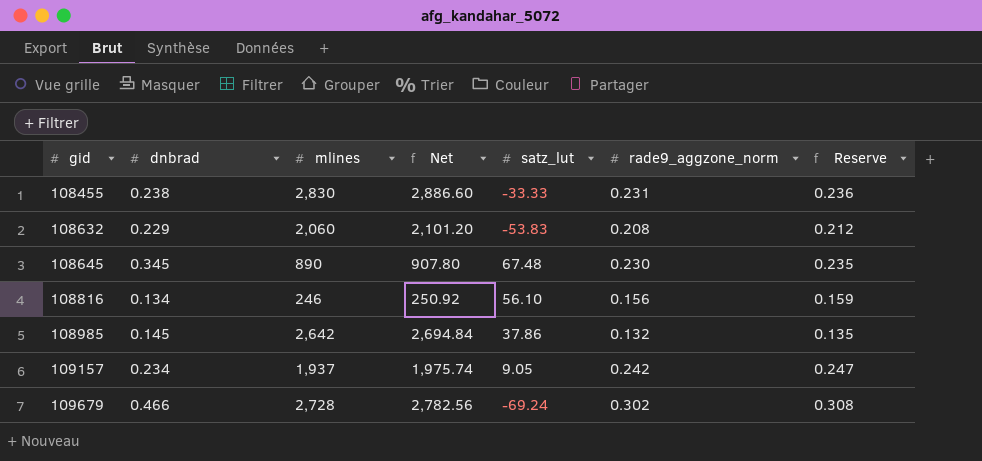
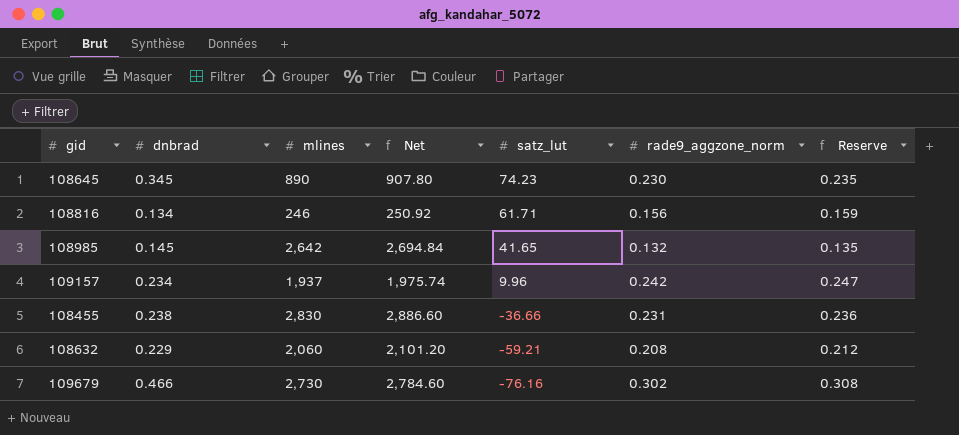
row order: gid ascending -> satz_lut descending
108645 | satz_lut: 67.48 -> 74.23
108816 | satz_lut: 56.10 -> 61.71
108985 | satz_lut: 37.86 -> 41.65
109157 | satz_lut: 9.05 -> 9.96
108455 | satz_lut: -33.33 -> -36.66
108632 | satz_lut: -53.83 -> -59.21
109679 | mlines: 2,728 -> 2,730
109679 | Net: 2,782.56 -> 2,784.60
109679 | satz_lut: -69.24 -> -76.16

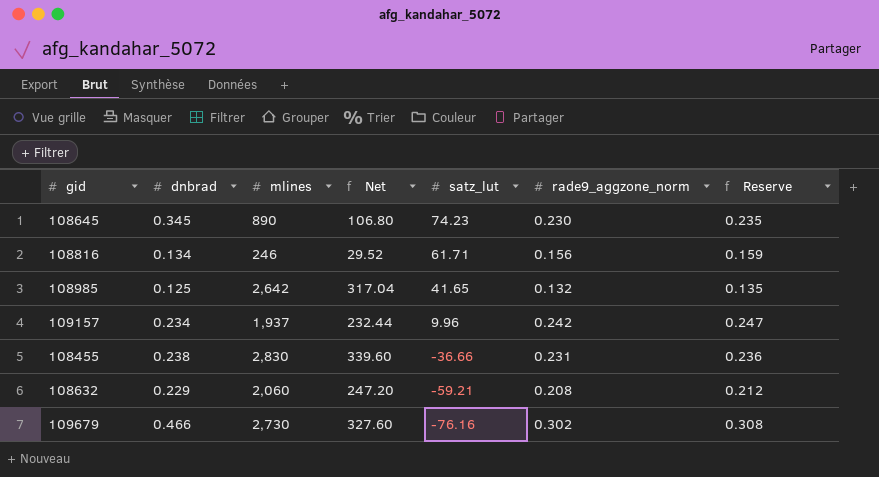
column Net | formula: [mlines] * 1.02 -> [mlines] * 0.12
108985 | dnbrad: 0.145 -> 0.125

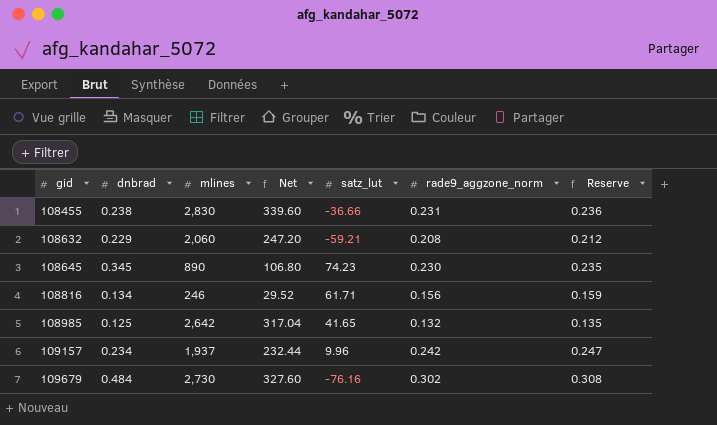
row order: satz_lut descending -> gid ascending
109679 | dnbrad: 0.466 -> 0.484

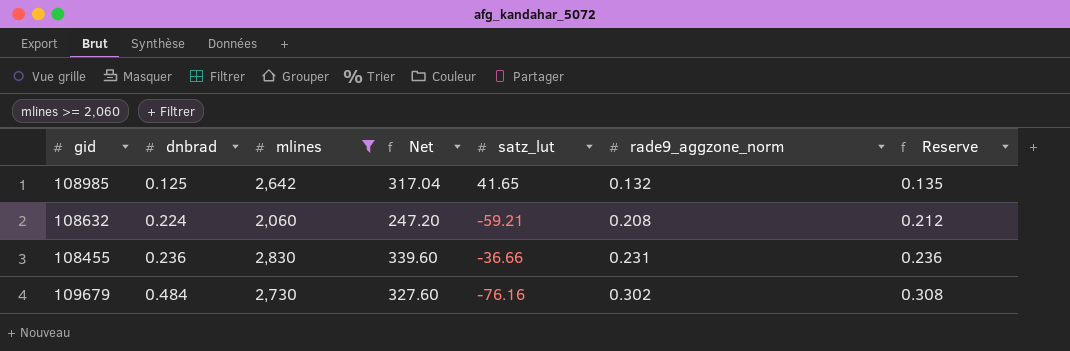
filter: none -> mlines >= 2,060
row order: gid ascending -> dnbrad ascending
108632 | dnbrad: 0.229 -> 0.224
108455 | dnbrad: 0.238 -> 0.236

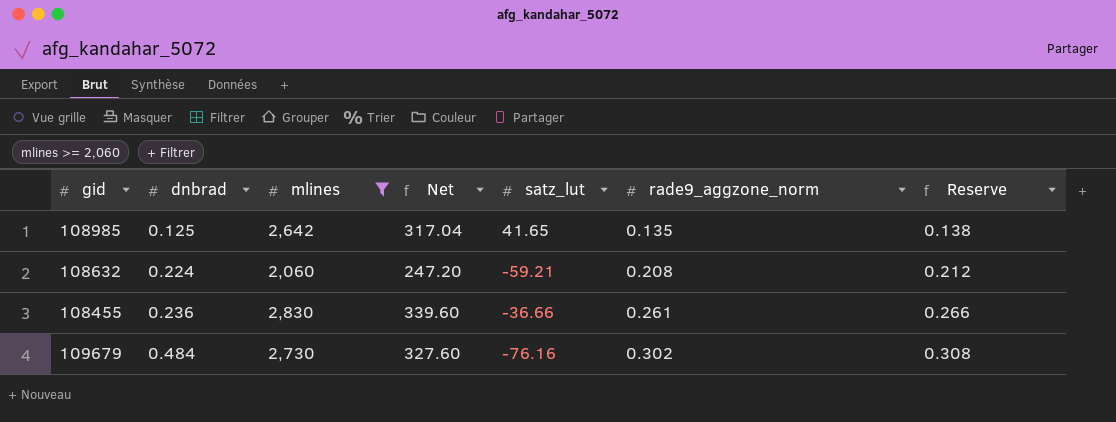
108985 | rade9_aggzone_norm: 0.132 -> 0.135
108985 | Reserve: 0.135 -> 0.138
108455 | rade9_aggzone_norm: 0.231 -> 0.261
108455 | Reserve: 0.236 -> 0.266

